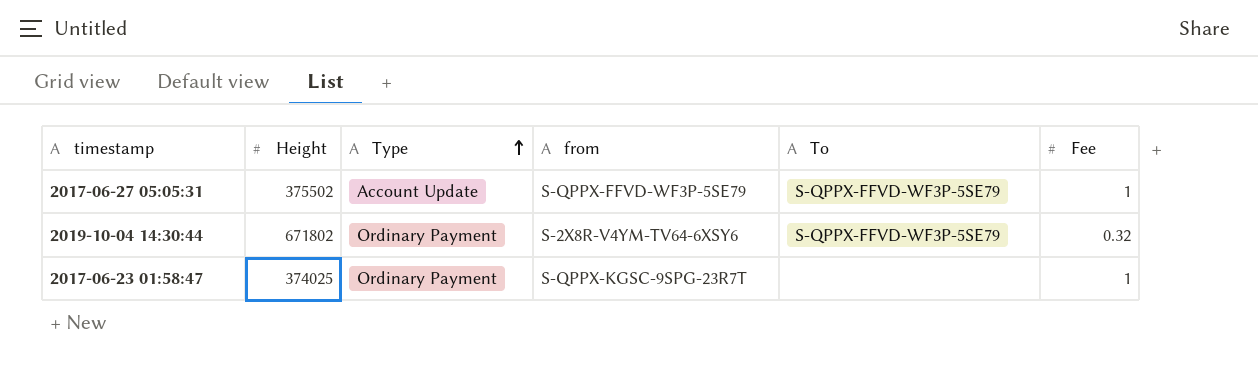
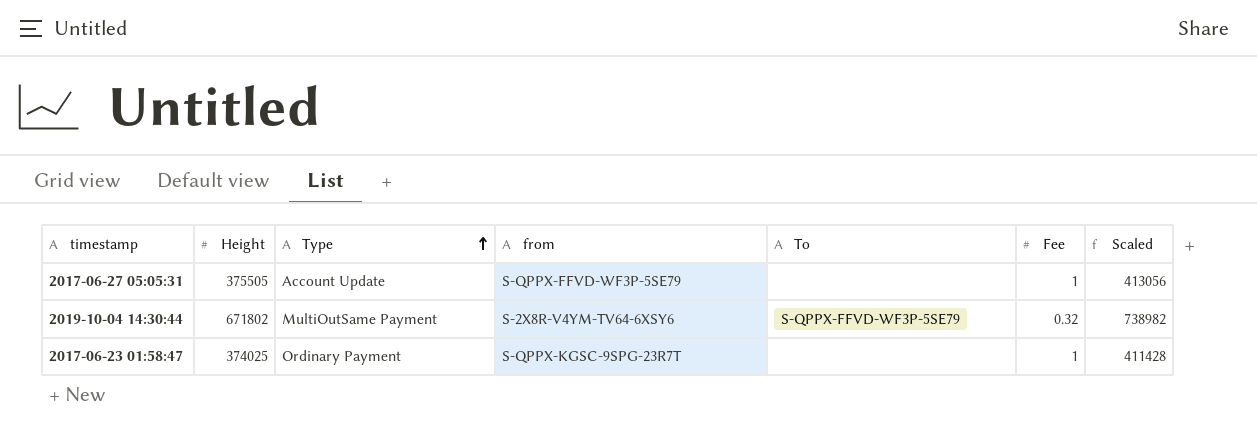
column Scaled | formula: none -> [Height] * 1.1
2017-06-27 05:05:31 | Height: 375502 -> 375505
2017-06-27 05:05:31 | To: S-QPPX-FFVD-WF3P-5SE79 -> none
2019-10-04 14:30:44 | Type: Ordinary Payment -> MultiOutSame Payment

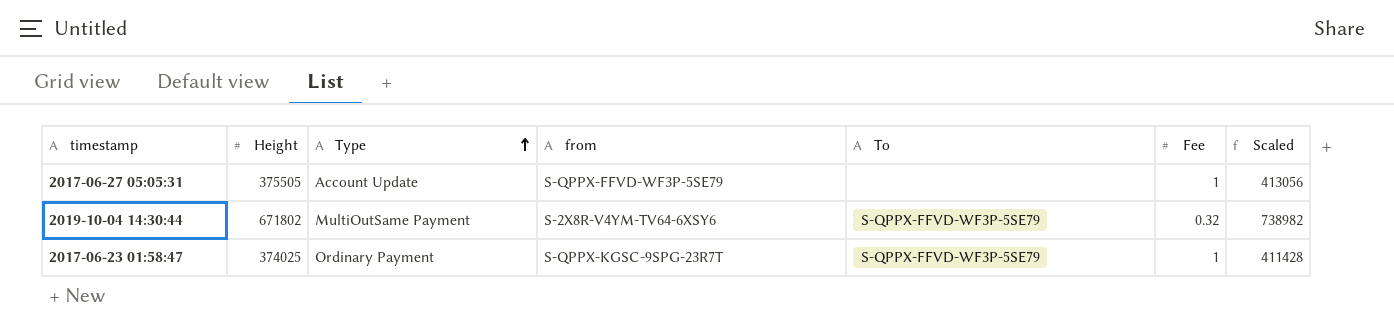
2017-06-23 01:58:47 | To: none -> S-QPPX-FFVD-WF3P-5SE79

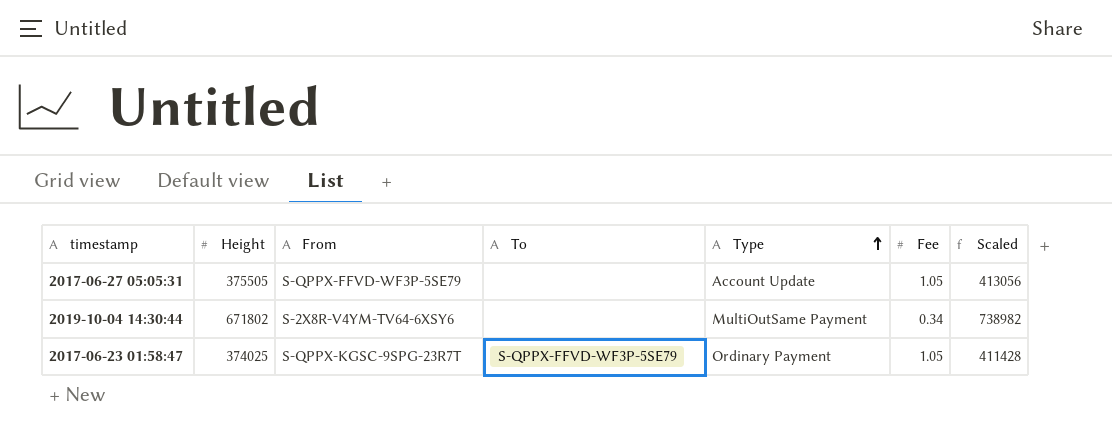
column name: from -> From
column Type | position: 3 -> 5
2017-06-27 05:05:31 | Fee: 1 -> 1.05
2019-10-04 14:30:44 | To: S-QPPX-FFVD-WF3P-5SE79 -> none
2019-10-04 14:30:44 | Fee: 0.32 -> 0.34
2017-06-23 01:58:47 | Fee: 1 -> 1.05

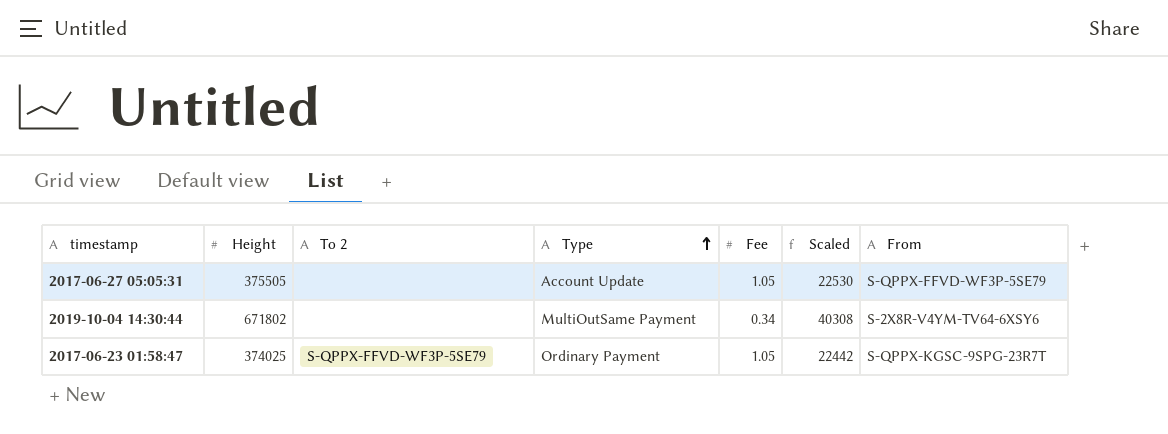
column name: To -> To 2
column Scaled | formula: [Height] * 1.1 -> [Height] * 0.06
column From | position: 3 -> 7

